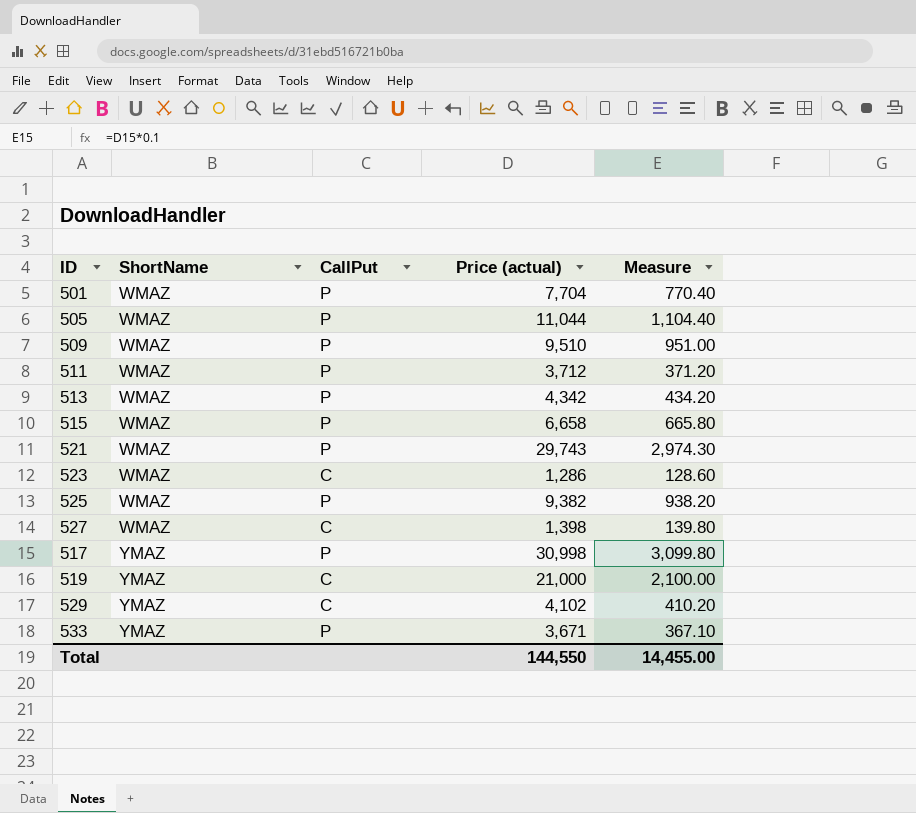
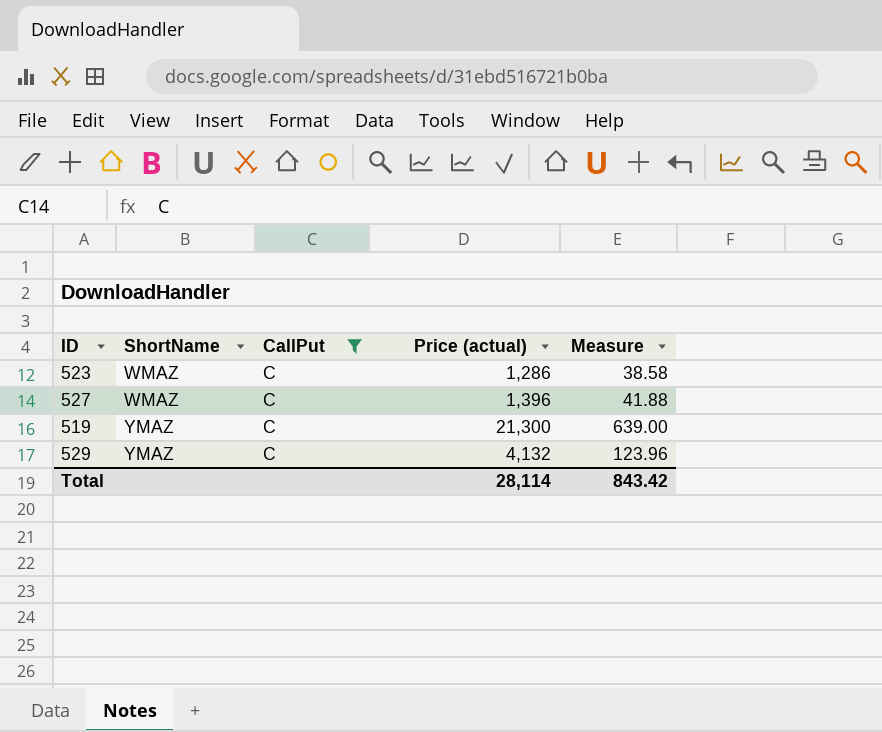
filter: none -> CallPut = C
column Measure | formula: [Price (actual)] * 0.1 -> [Price (actual)] * 0.03
527 | Price (actual): 1,398 -> 1,396
519 | Price (actual): 21,000 -> 21,300
529 | Price (actual): 4,102 -> 4,132
Total | Price (actual): 144,550 -> 28,114
Total | Measure: 14,455.00 -> 843.42

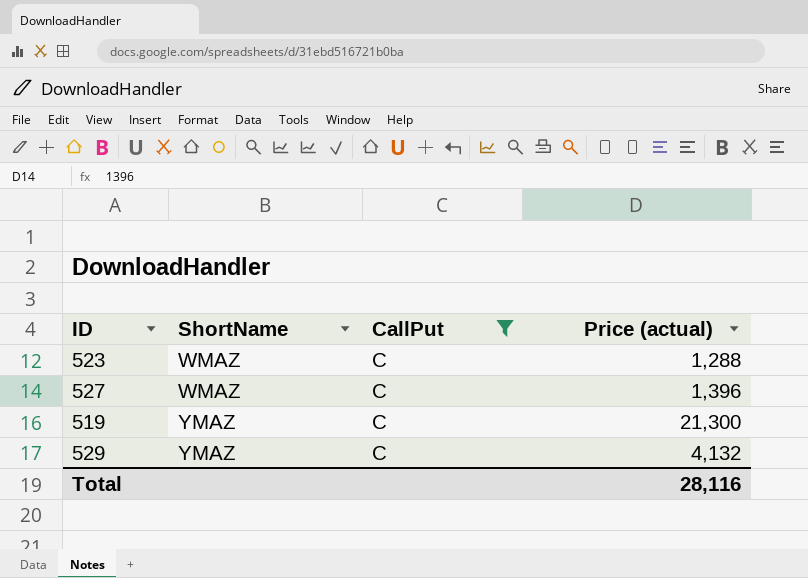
column Measure | formula: [Price (actual)] * 0.03 -> none
523 | Price (actual): 1,286 -> 1,288
Total | Price (actual): 28,114 -> 28,116

